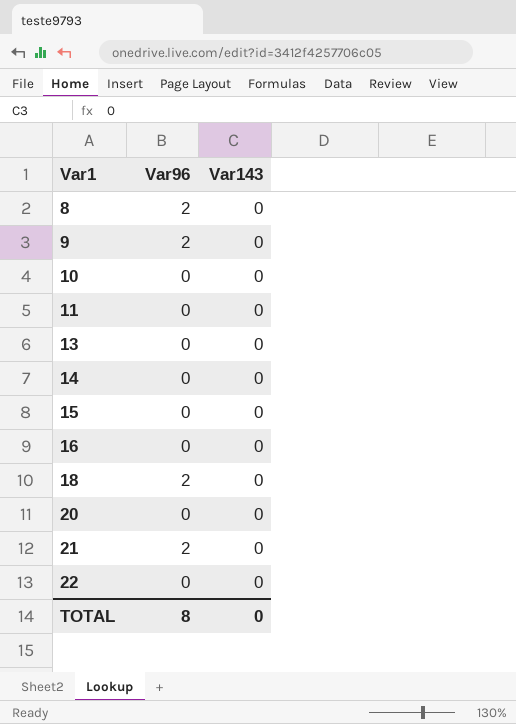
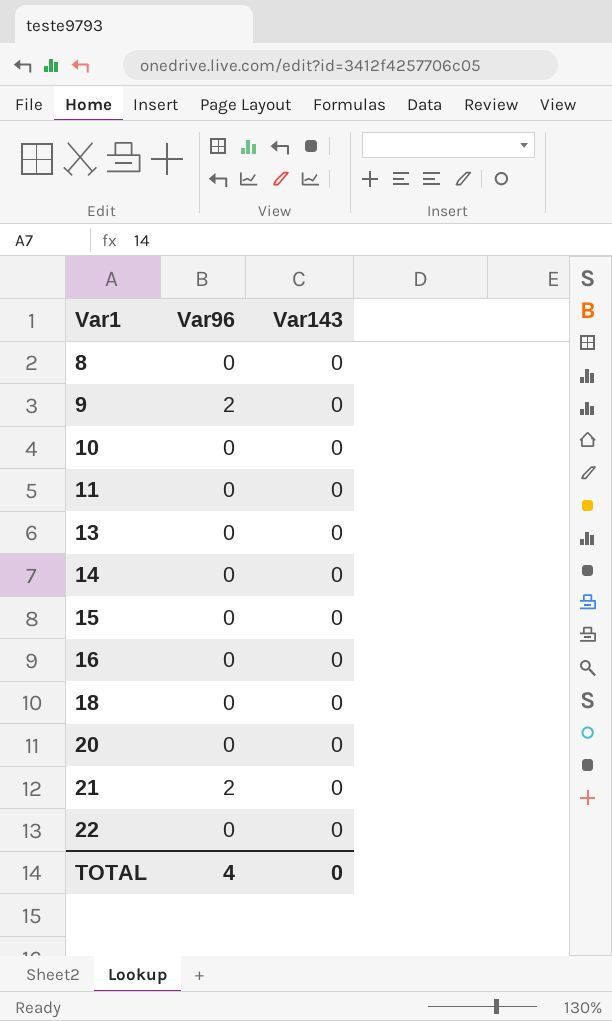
8 | Var96: 2 -> 0
18 | Var96: 2 -> 0
TOTAL | Var96: 8 -> 4

